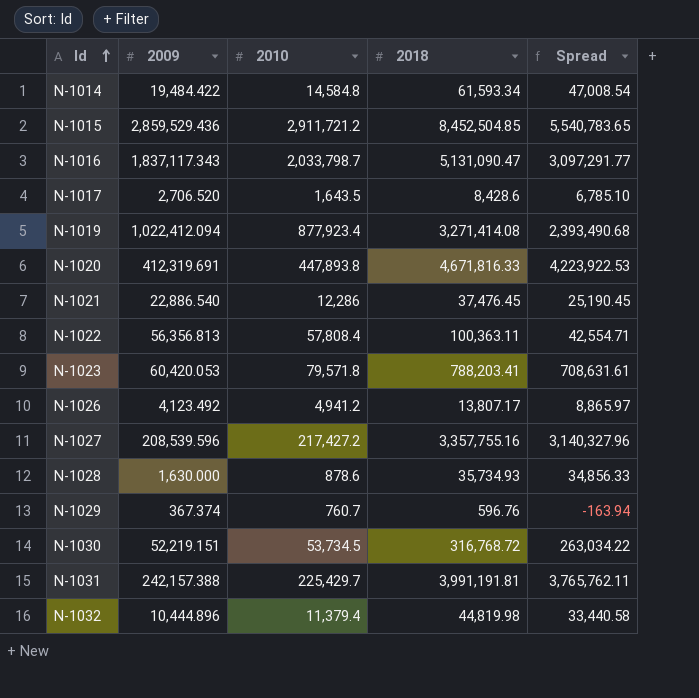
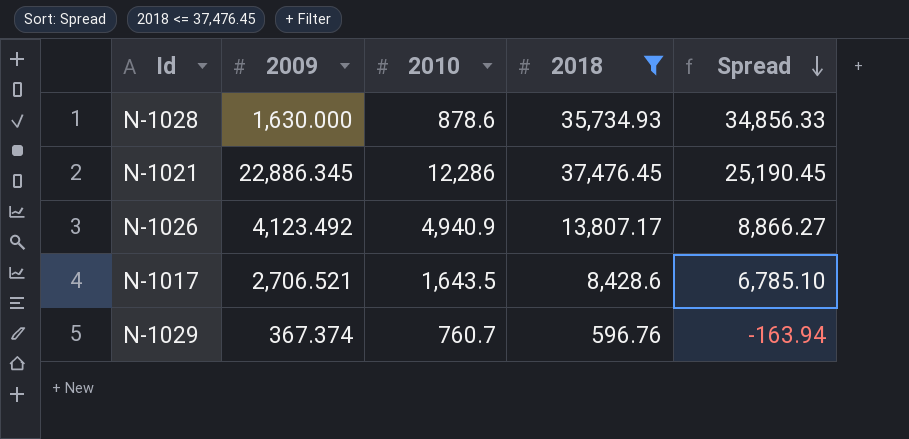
filter: none -> 2018 <= 37,476.45
row order: Id ascending -> Spread descending
N-1021 | 2009: 22,886.540 -> 22,886.345
N-1026 | 2010: 4,941.2 -> 4,940.9
N-1026 | Spread: 8,865.97 -> 8,866.27
N-1017 | 2009: 2,706.520 -> 2,706.521

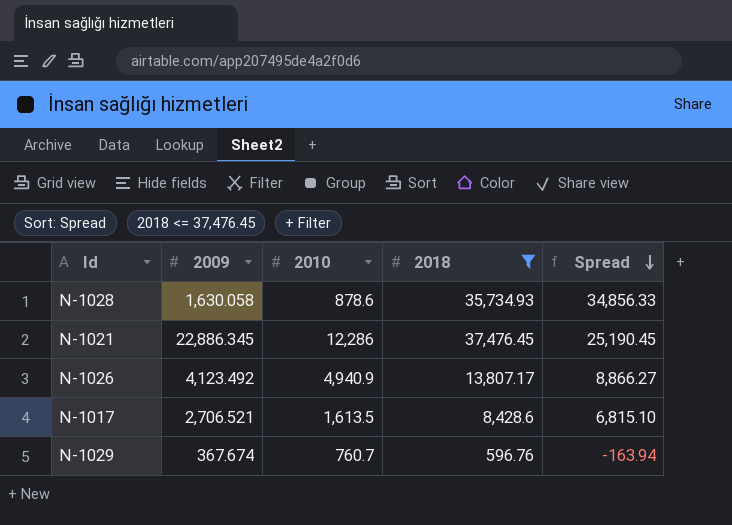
N-1028 | 2009: 1,630.000 -> 1,630.058
N-1017 | 2010: 1,643.5 -> 1,613.5
N-1017 | Spread: 6,785.10 -> 6,815.10
N-1029 | 2009: 367.374 -> 367.674

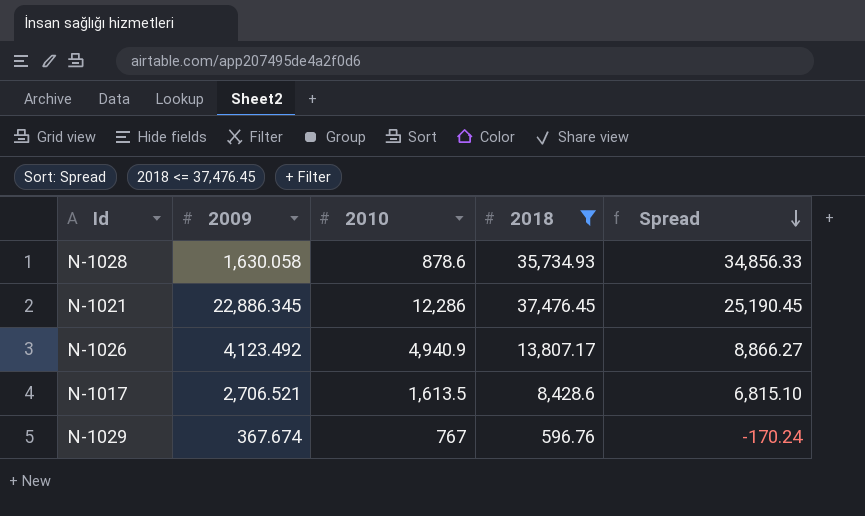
N-1029 | 2010: 760.7 -> 767
N-1029 | Spread: -163.94 -> -170.24

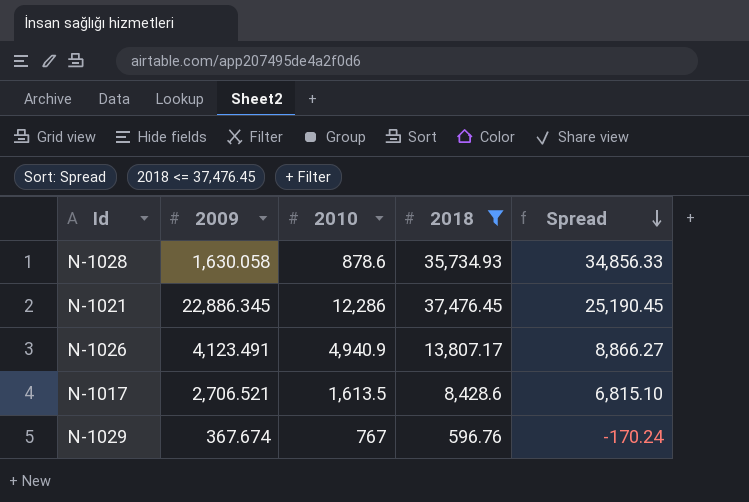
N-1026 | 2009: 4,123.492 -> 4,123.491

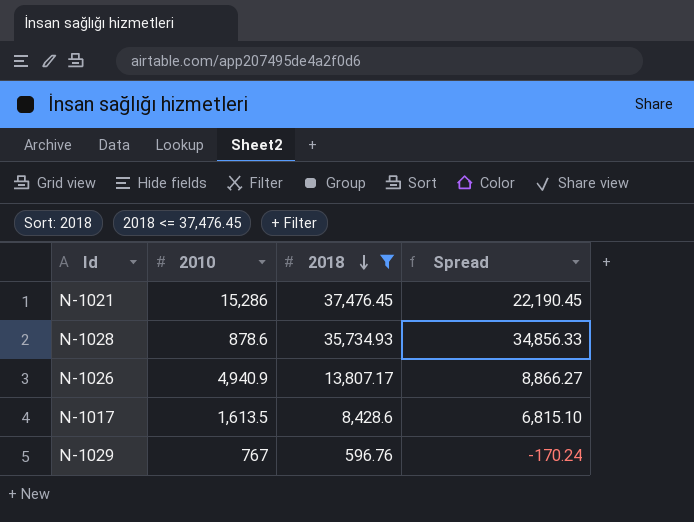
row order: Spread descending -> 2018 descending
column 2009 | position: 2 -> none
N-1021 | 2010: 12,286 -> 15,286
N-1021 | Spread: 25,190.45 -> 22,190.45

